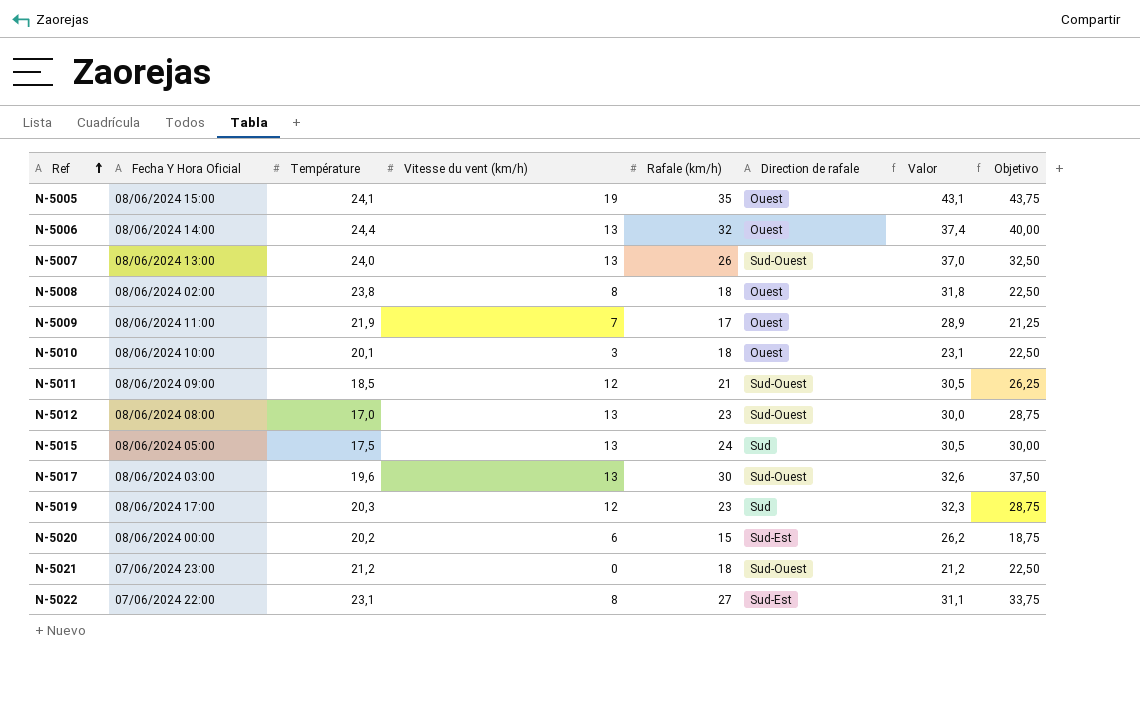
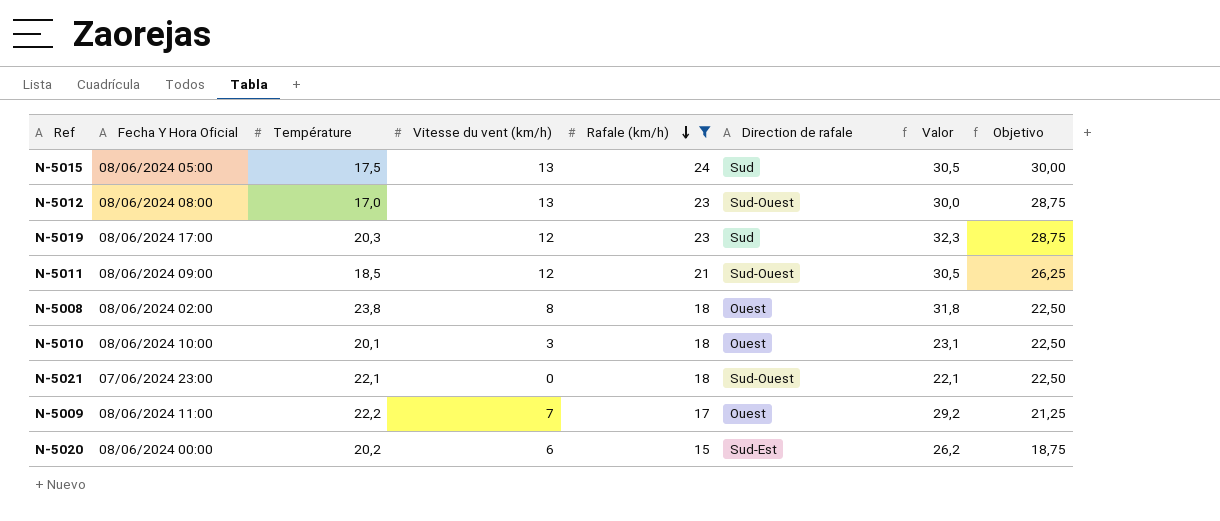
filter: none -> Rafale (km/h) <= 24
row order: Ref ascending -> Rafale (km/h) descending
N-5021 | Température: 21,2 -> 22,1
N-5021 | Valor: 21,2 -> 22,1
N-5009 | Température: 21,9 -> 22,2
N-5009 | Valor: 28,9 -> 29,2

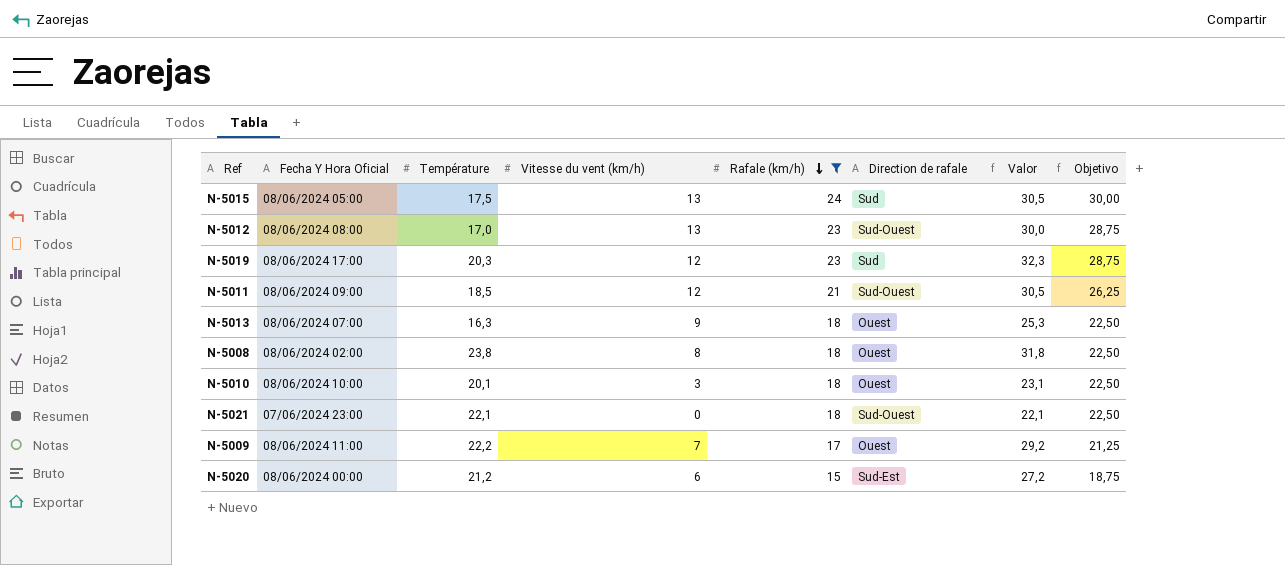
row N-5013: none -> 08/06/2024 07:00 | 16,3 | 9 | 18 | Ouest | 25,3 | 22,50
N-5020 | Température: 20,2 -> 21,2
N-5020 | Valor: 26,2 -> 27,2

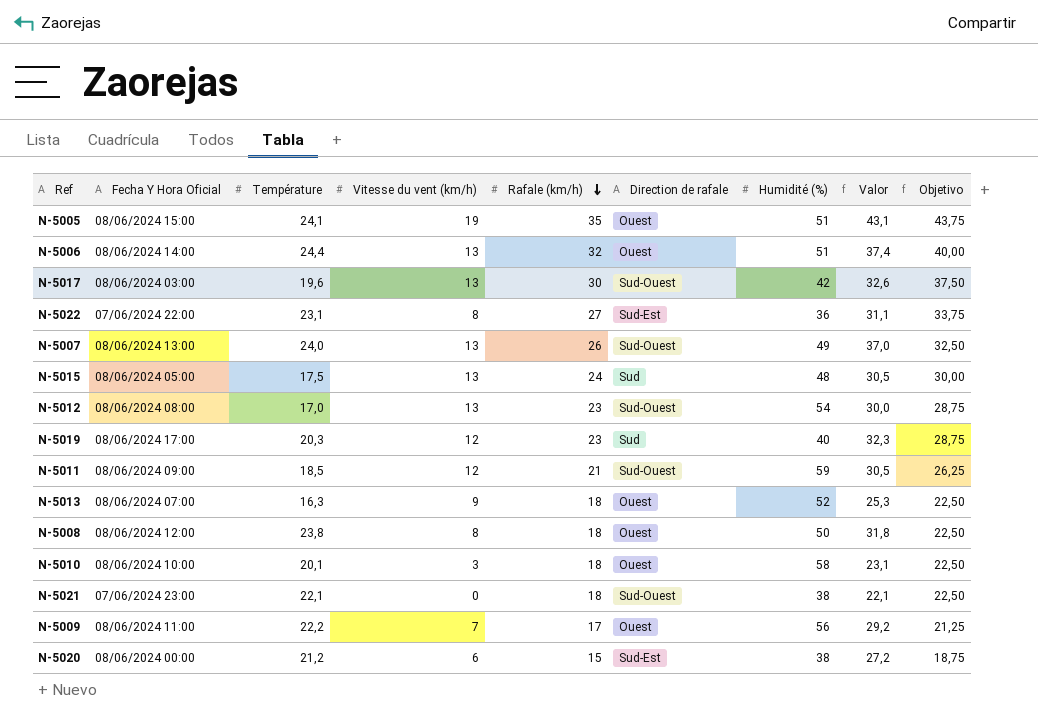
filter: Rafale (km/h) <= 24 -> none
column Humidité (%) | position: none -> 7
N-5008 | Fecha Y Hora Oficial: 08/06/2024 02:00 -> 08/06/2024 12:00

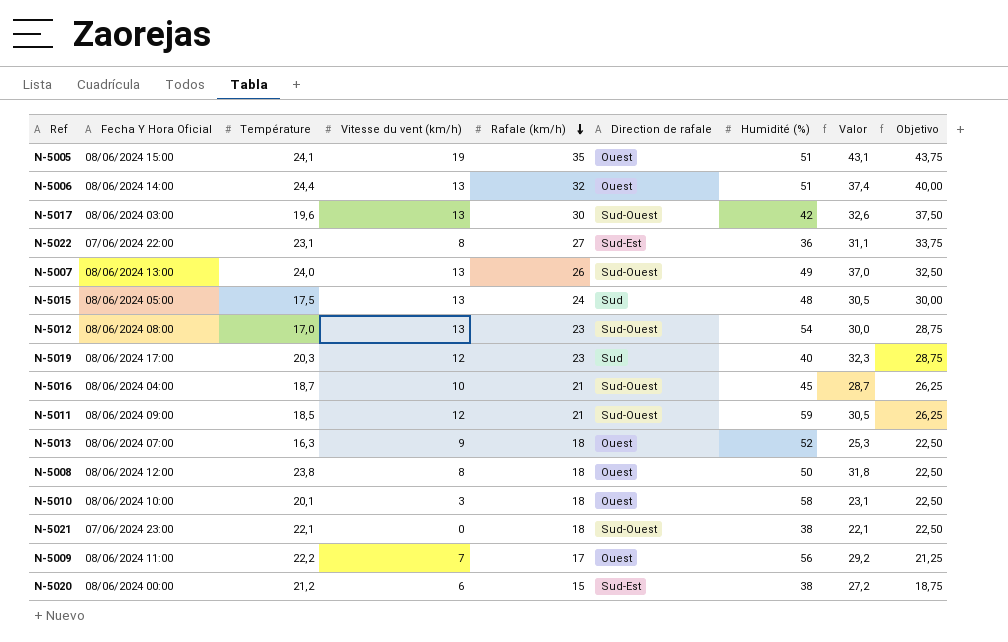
row N-5016: none -> 08/06/2024 04:00 | 18,7 | 10 | 21 | Sud-Ouest | 45 | 28,7 | 26,25

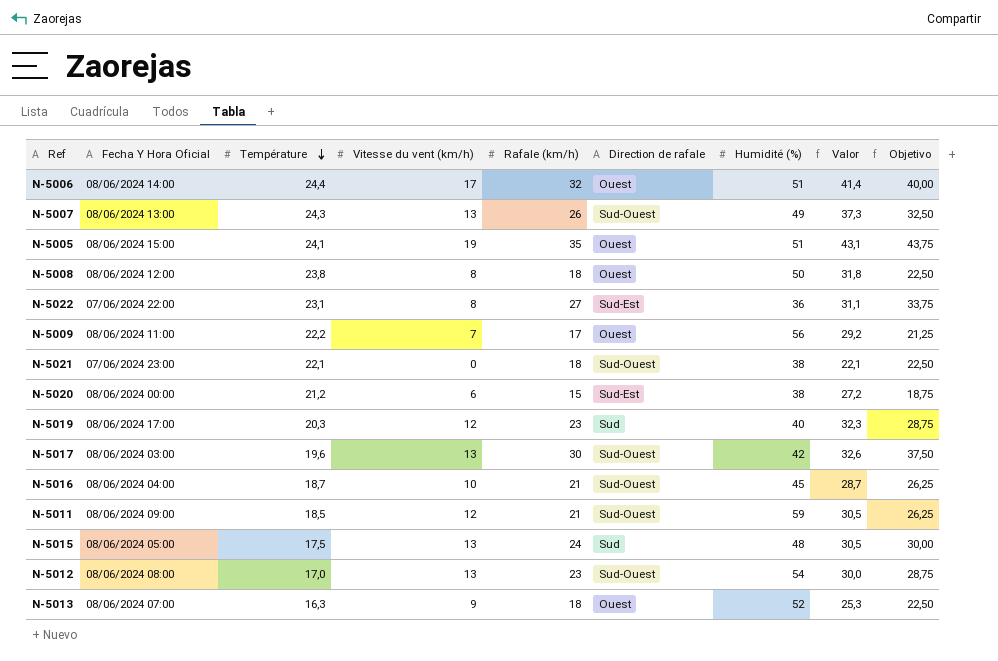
row order: Rafale (km/h) descending -> Température descending
row N-5010: 08/06/2024 10:00 | 20,1 | 3 | 18 | Ouest | 58 | 23,1 | 22,50 -> none
N-5006 | Vitesse du vent (km/h): 13 -> 17
N-5006 | Valor: 37,4 -> 41,4
N-5007 | Température: 24,0 -> 24,3
N-5007 | Valor: 37,0 -> 37,3

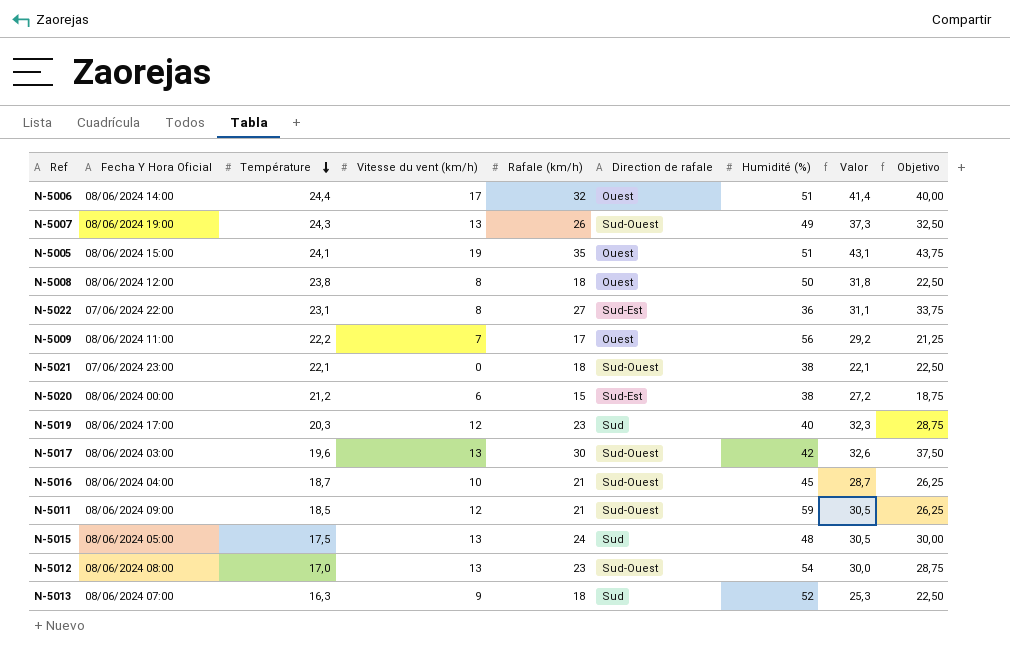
N-5007 | Fecha Y Hora Oficial: 08/06/2024 13:00 -> 08/06/2024 19:00
N-5013 | Direction de rafale: Ouest -> Sud

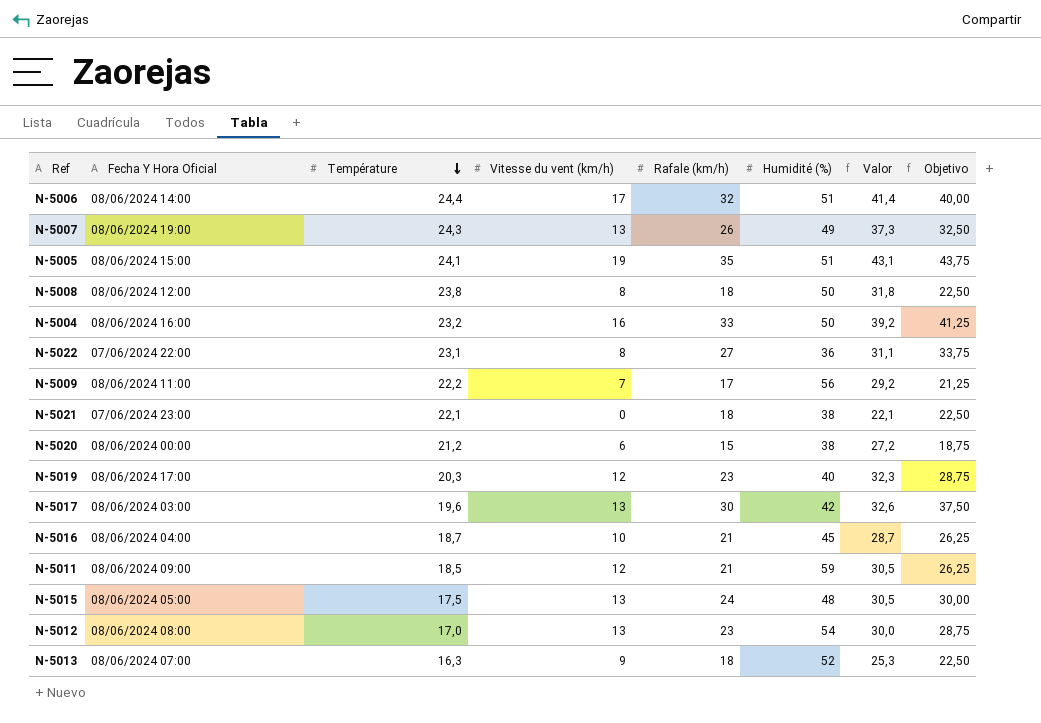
column Direction de rafale | position: 6 -> none
row N-5004: none -> 08/06/2024 16:00 | 23,2 | 16 | 33 | 50 | 39,2 | 41,25

